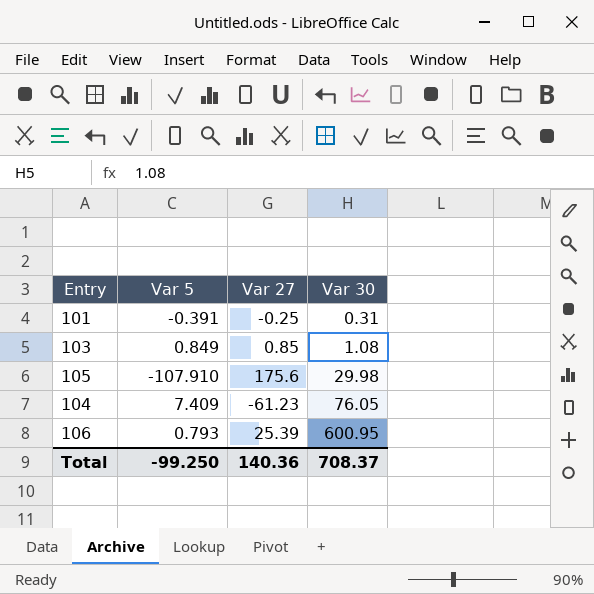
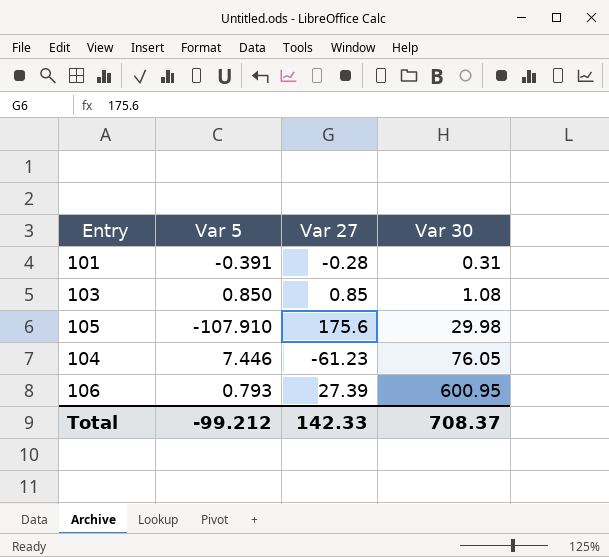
101 | Var 27: -0.25 -> -0.28
103 | Var 5: 0.849 -> 0.850
104 | Var 5: 7.409 -> 7.446
106 | Var 27: 25.39 -> 27.39
Total | Var 5: -99.250 -> -99.212
Total | Var 27: 140.36 -> 142.33

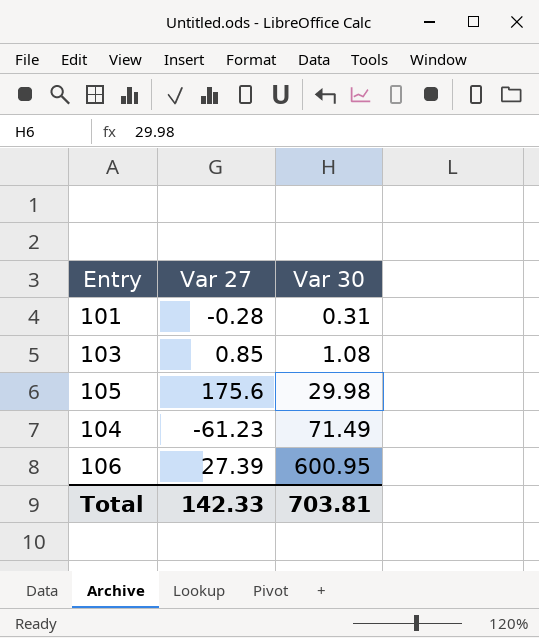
column Var 5 | position: 2 -> none
104 | Var 30: 76.05 -> 71.49
Total | Var 30: 708.37 -> 703.81

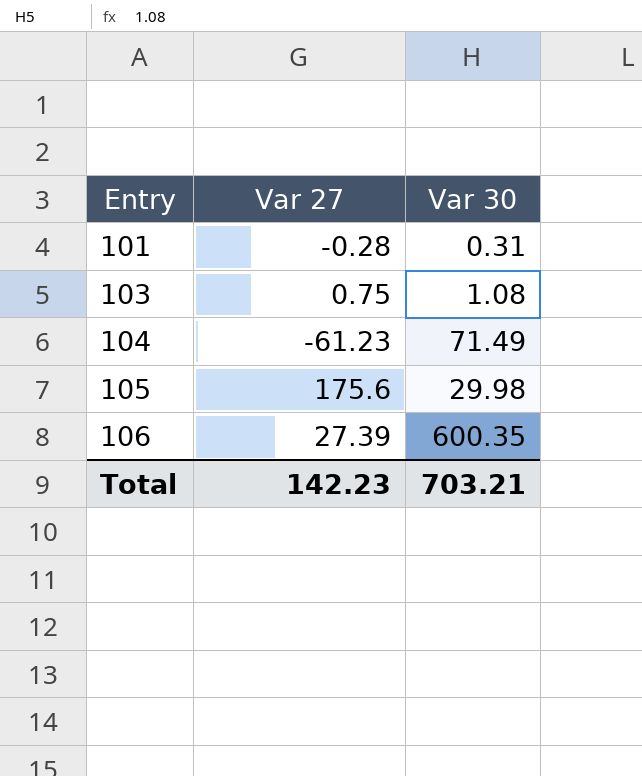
row order: Var 30 ascending -> Entry ascending
103 | Var 27: 0.85 -> 0.75
106 | Var 30: 600.95 -> 600.35
Total | Var 27: 142.33 -> 142.23
Total | Var 30: 703.81 -> 703.21

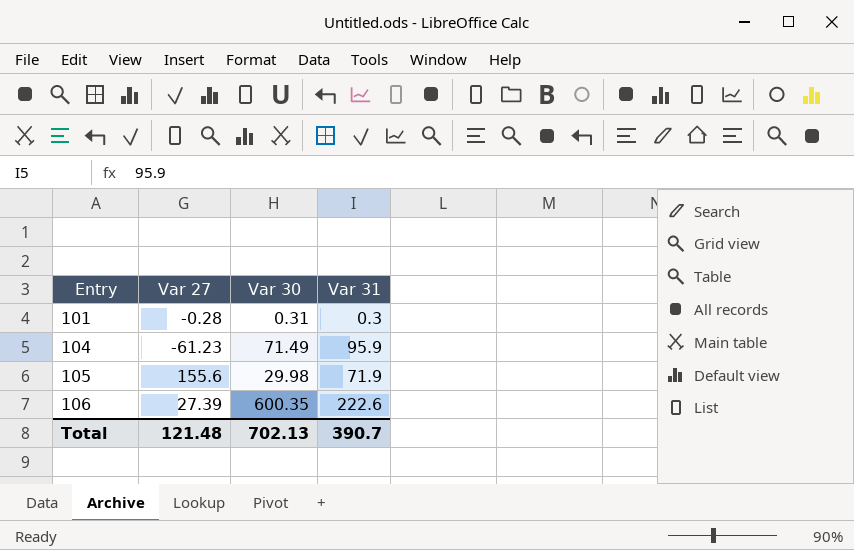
column Var 31 | position: none -> 4
row 103: 0.75 | 1.08 -> none
105 | Var 27: 175.6 -> 155.6
Total | Var 27: 142.23 -> 121.48
Total | Var 30: 703.21 -> 702.13

